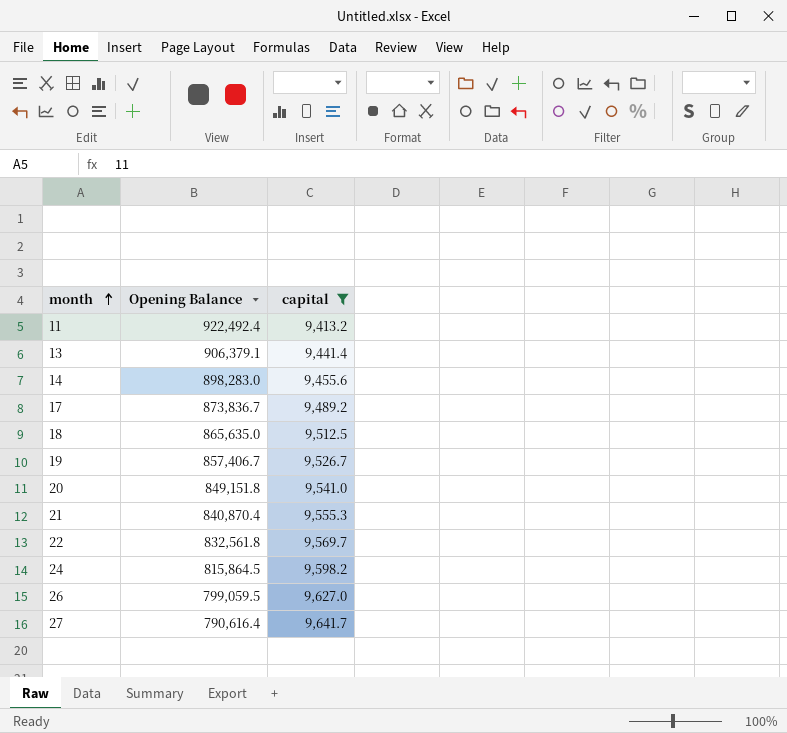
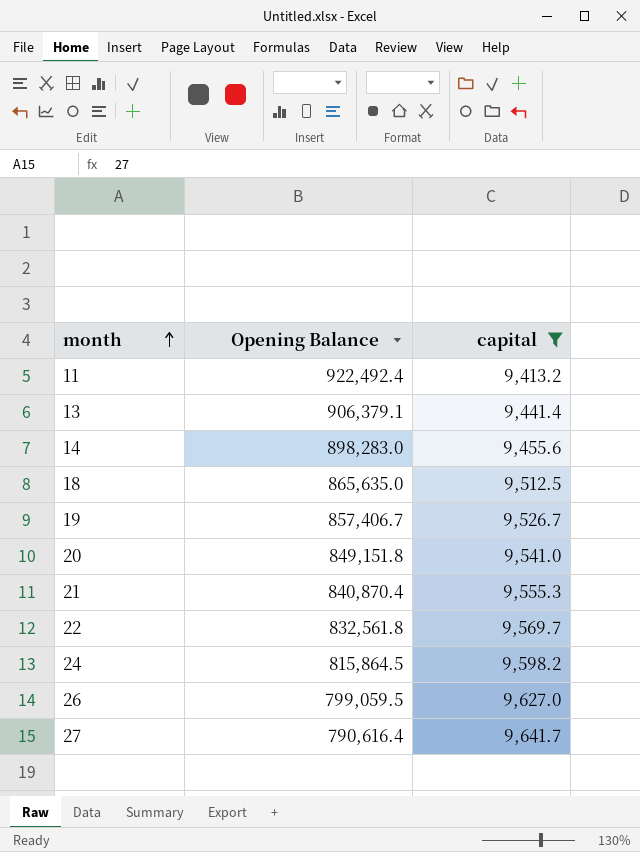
row 17: 873,836.7 | 9,489.2 -> none

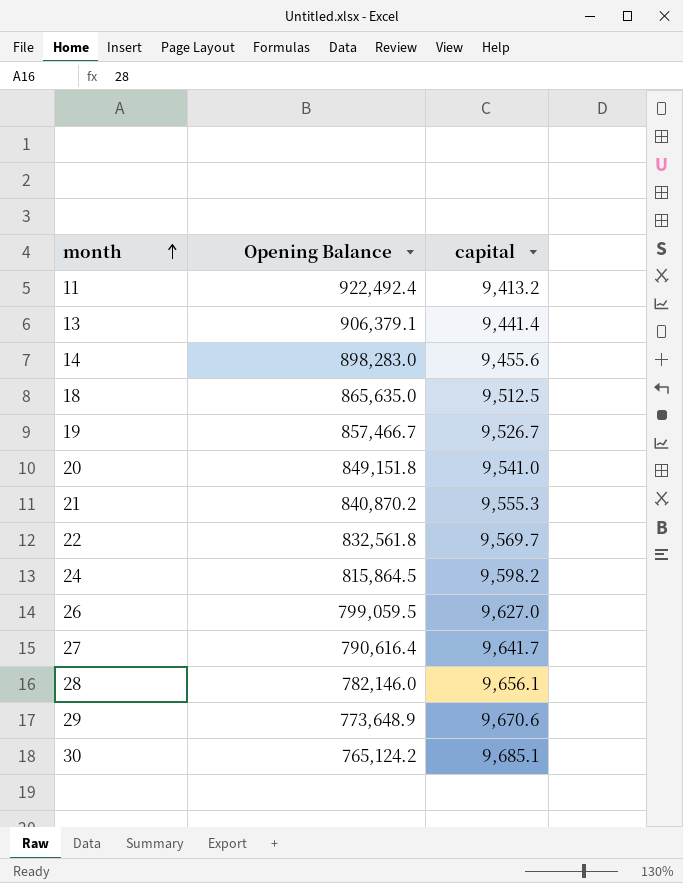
filter: capital <= 9,641.7 -> none
19 | Opening Balance: 857,406.7 -> 857,466.7
21 | Opening Balance: 840,870.4 -> 840,870.2

